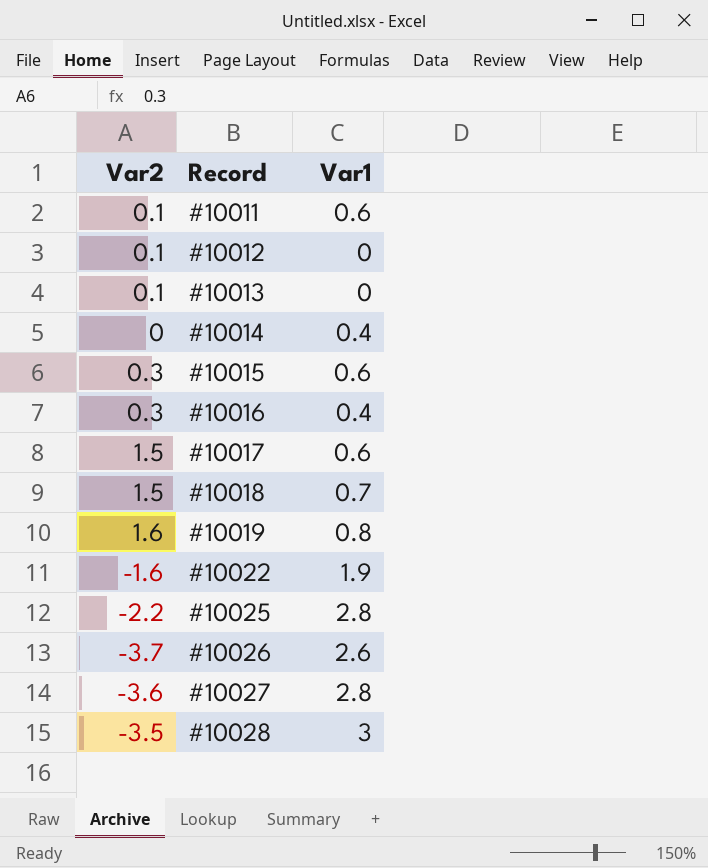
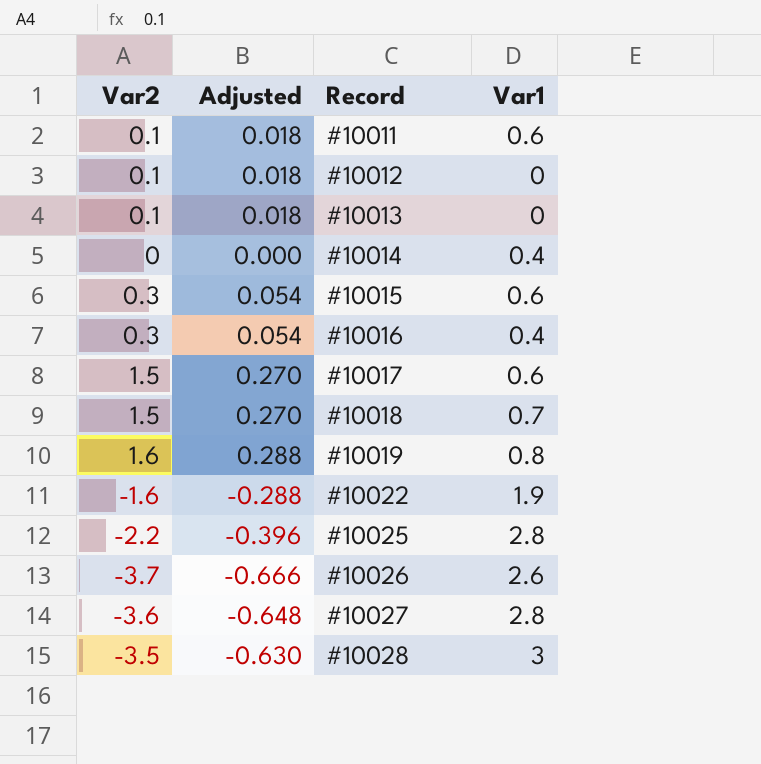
column Adjusted | formula: none -> [Var2] * 0.18

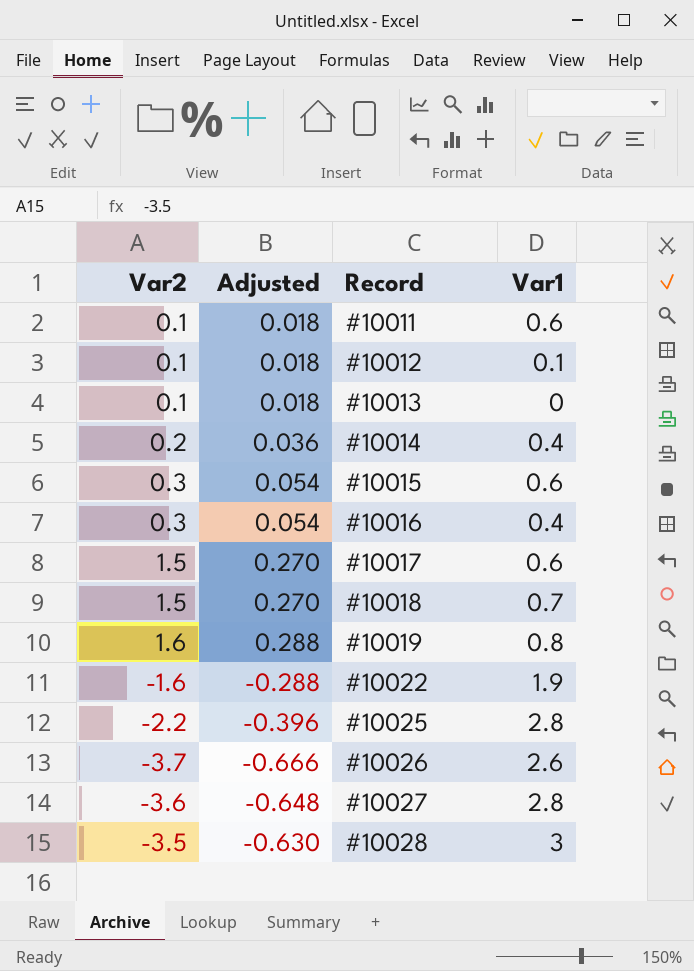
#10012 | Var1: 0 -> 0.1
#10014 | Var2: 0 -> 0.2
#10014 | Adjusted: 0.000 -> 0.036

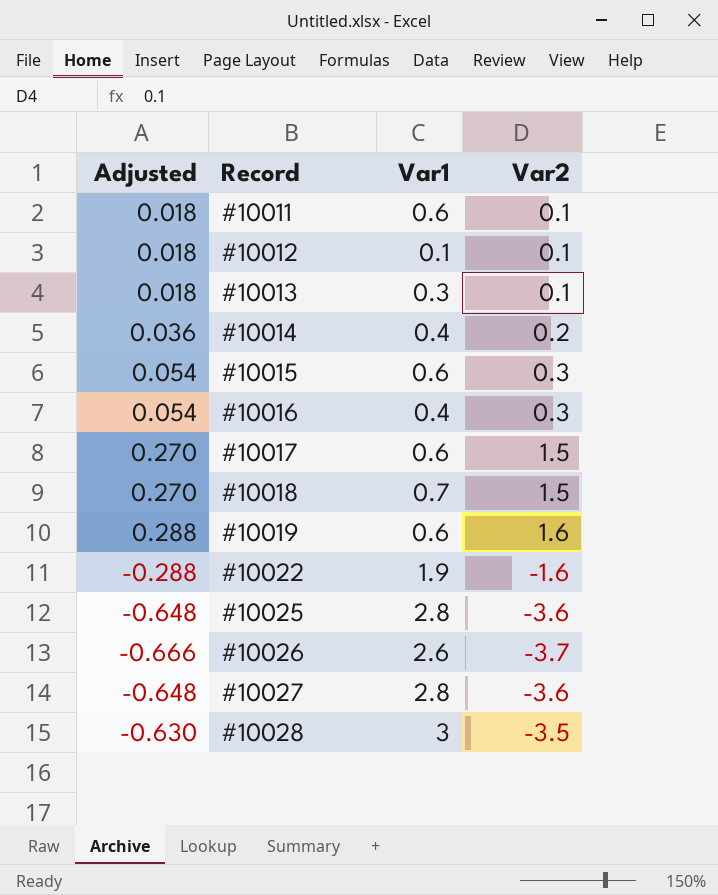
column Var2 | position: 1 -> 4
#10013 | Var1: 0 -> 0.3
#10019 | Var1: 0.8 -> 0.6
#10025 | Adjusted: -0.396 -> -0.648
#10025 | Var2: -2.2 -> -3.6

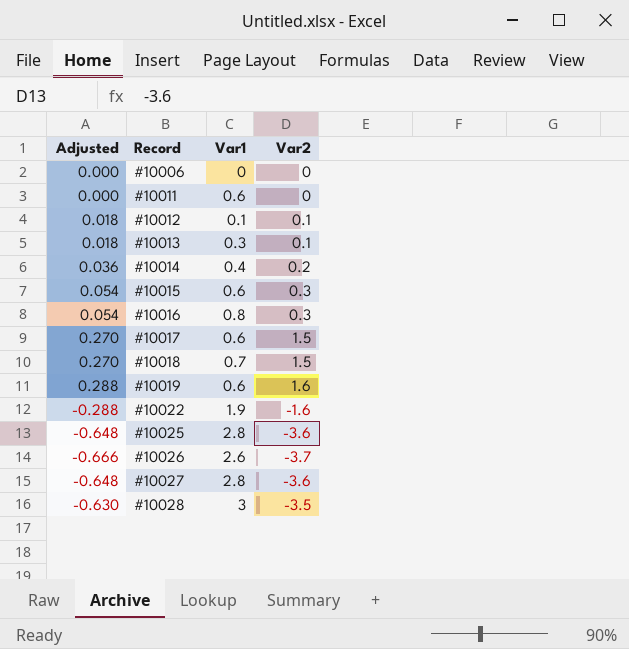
row #10006: none -> 0.000 | 0 | 0
#10011 | Adjusted: 0.018 -> 0.000
#10011 | Var2: 0.1 -> 0
#10016 | Var1: 0.4 -> 0.8

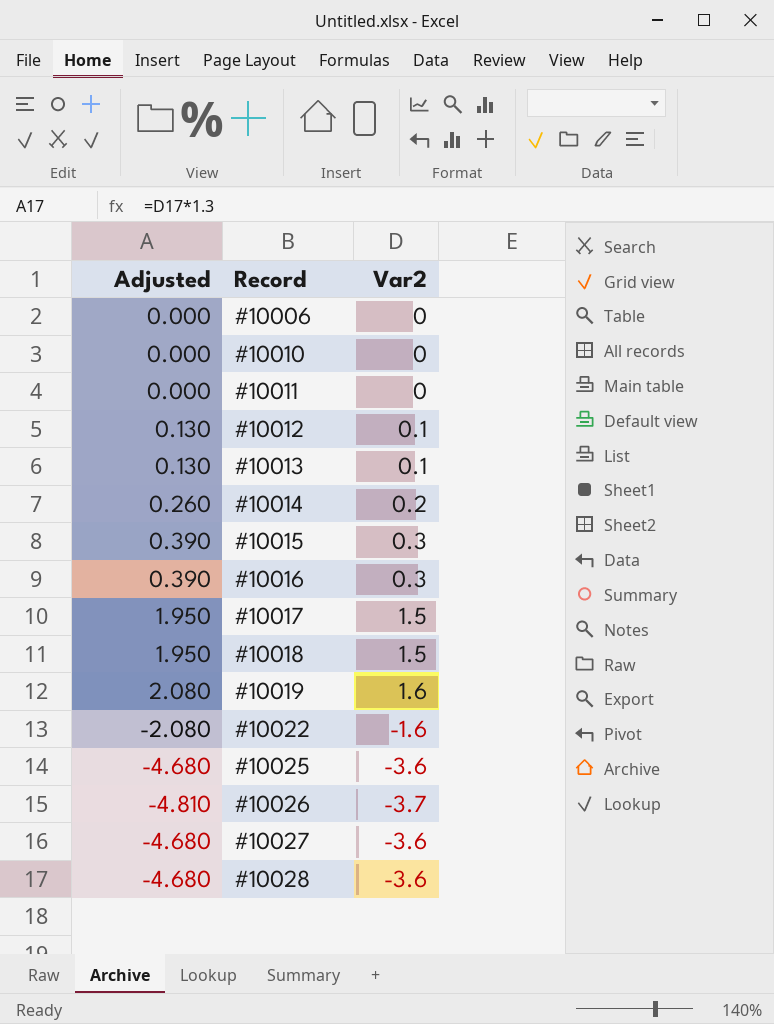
column Var1 | position: 3 -> none
column Adjusted | formula: [Var2] * 0.18 -> [Var2] * 1.3
row #10010: none -> 0.000 | 0
#10028 | Var2: -3.5 -> -3.6

